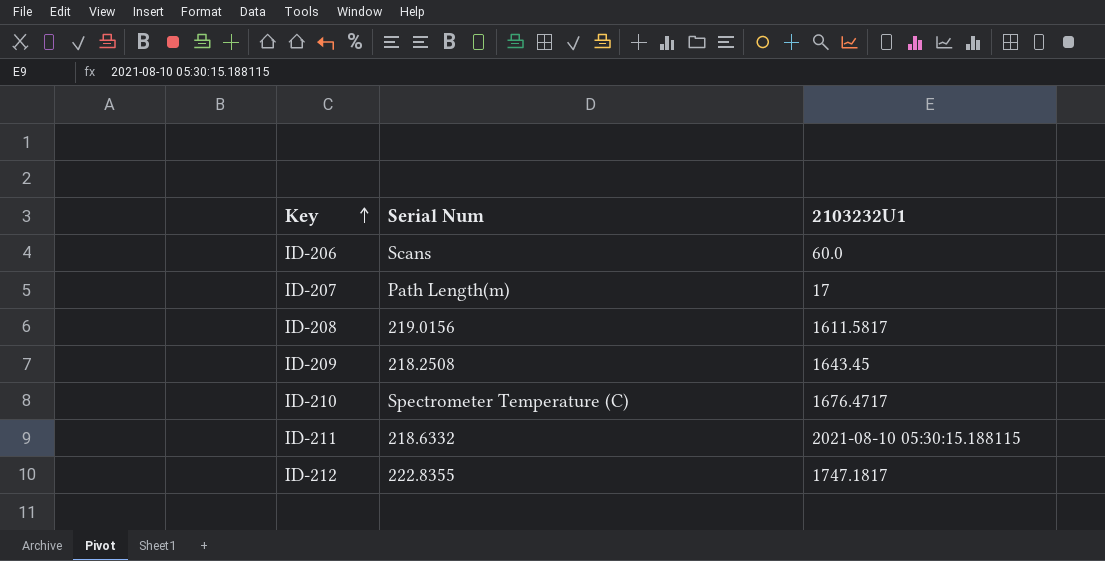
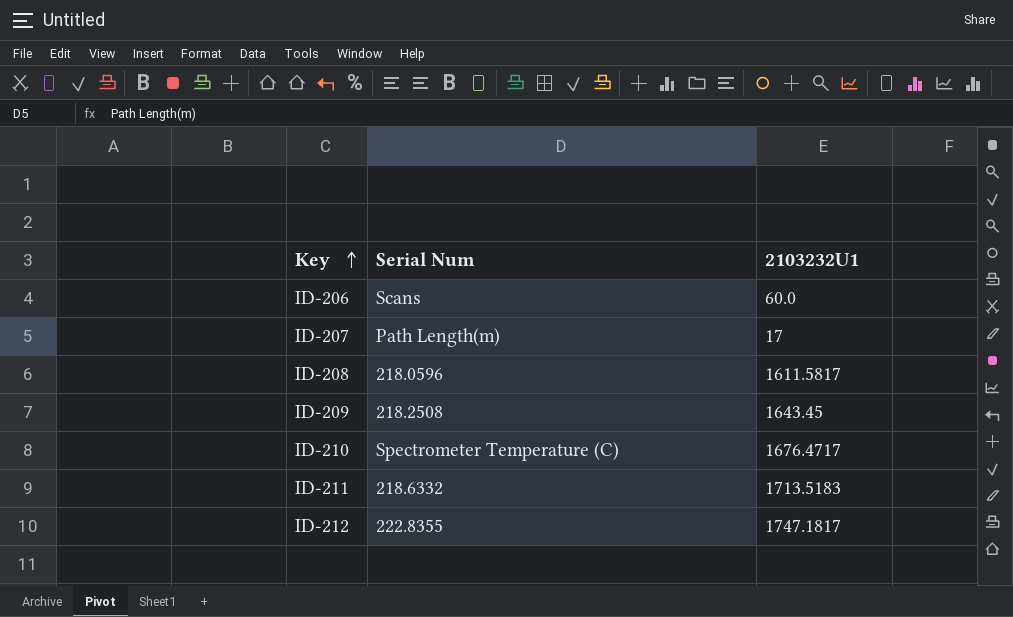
ID-208 | Serial Num: 219.0156 -> 218.0596
ID-211 | 2103232U1: 2021-08-10 05:30:15.188115 -> 1713.5183

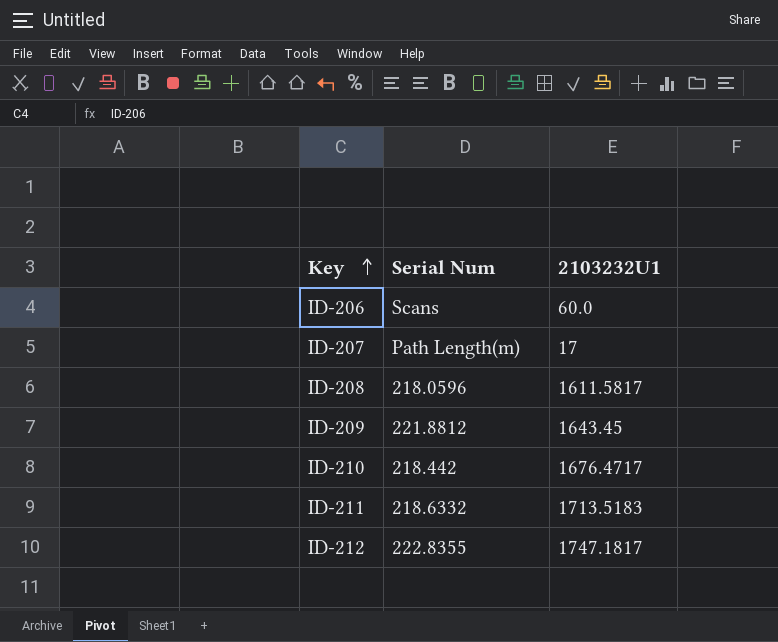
ID-209 | Serial Num: 218.2508 -> 221.8812
ID-210 | Serial Num: Spectrometer Temperature (C) -> 218.442

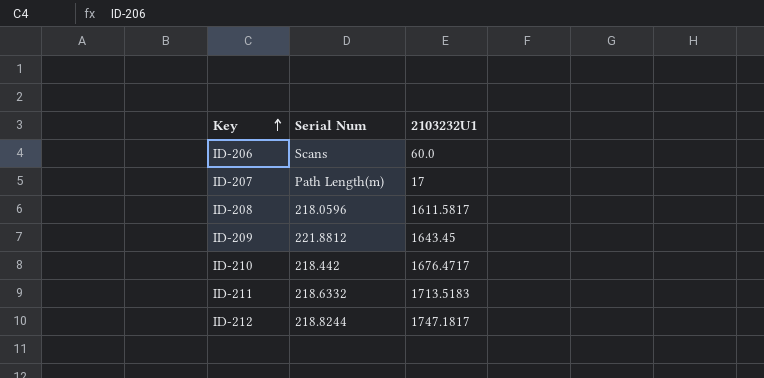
ID-212 | Serial Num: 222.8355 -> 218.8244

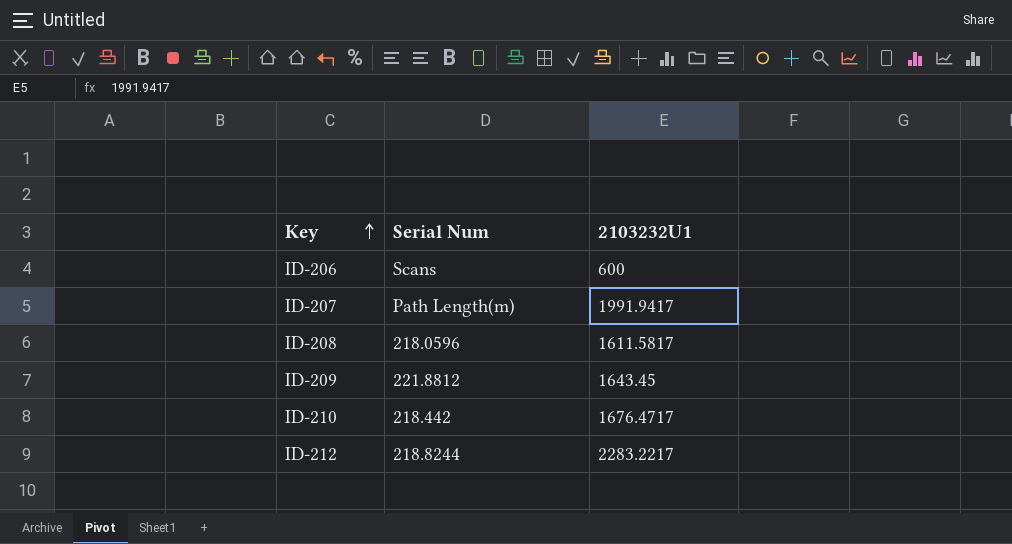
row ID-211: 218.6332 | 1713.5183 -> none
ID-206 | 2103232U1: 60.0 -> 600
ID-207 | 2103232U1: 17 -> 1991.9417
ID-212 | 2103232U1: 1747.1817 -> 2283.2217

